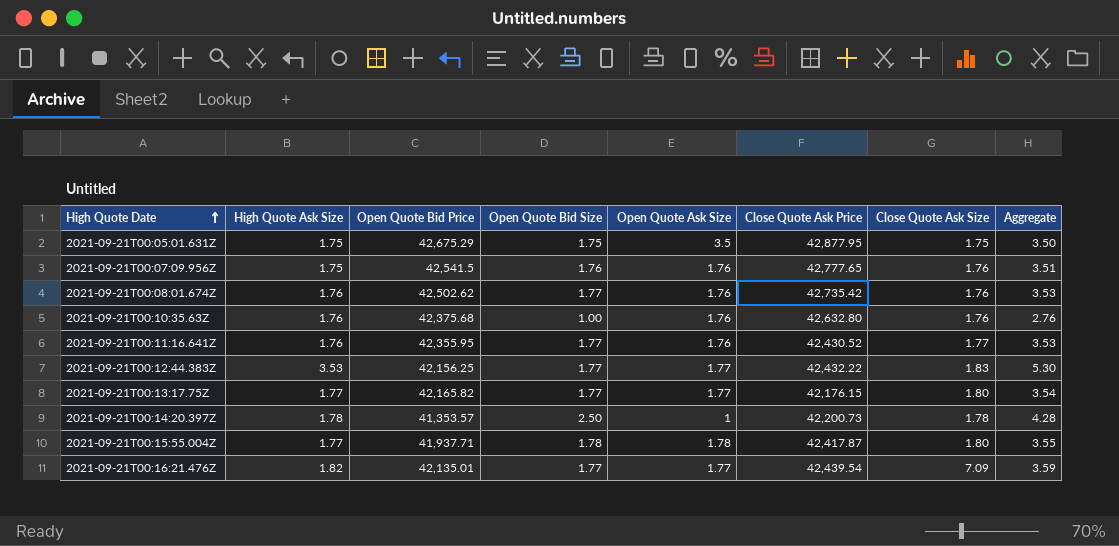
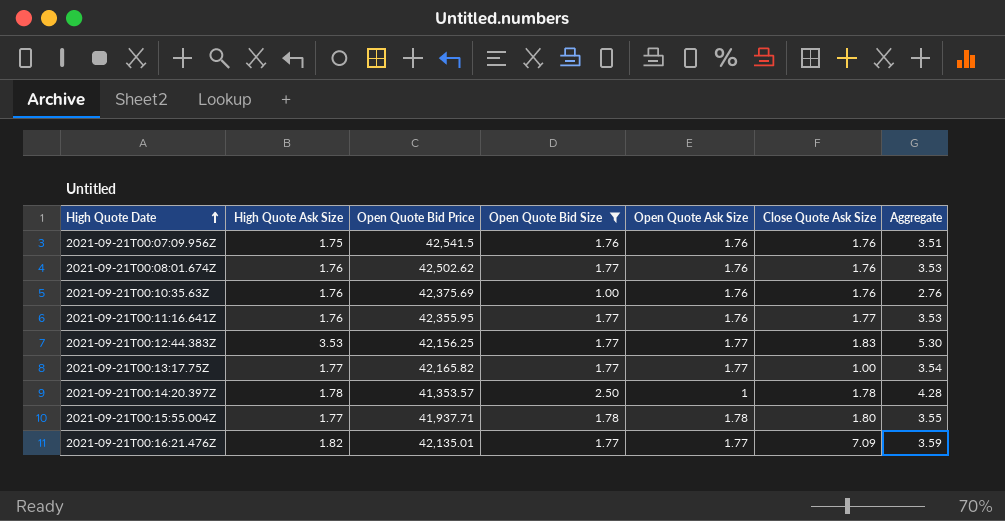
filter: none -> Open Quote Bid Size != 1.75
column Close Quote Ask Price | position: 6 -> none
2021-09-21T00:10:35.63Z | Open Quote Bid Price: 42,375.68 -> 42,375.69
2021-09-21T00:13:17.75Z | Close Quote Ask Size: 1.80 -> 1.00

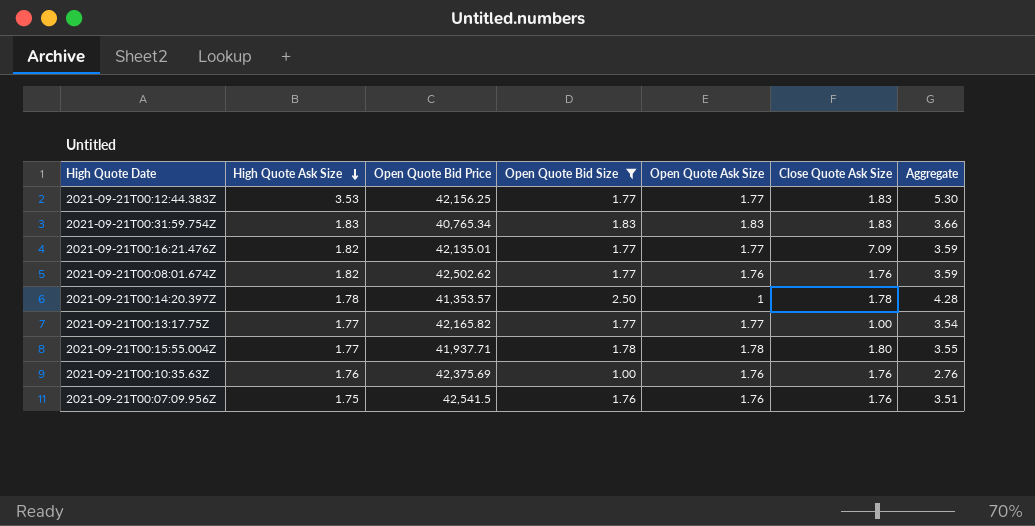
row order: High Quote Date ascending -> High Quote Ask Size descending
row 2021-09-21T00:11:16.641Z: 1.76 | 42,355.95 | 1.77 | 1.76 | 1.77 | 3.53 -> none
row 2021-09-21T00:31:59.754Z: none -> 1.83 | 40,765.34 | 1.83 | 1.83 | 1.83 | 3.66
2021-09-21T00:08:01.674Z | High Quote Ask Size: 1.76 -> 1.82
2021-09-21T00:08:01.674Z | Aggregate: 3.53 -> 3.59

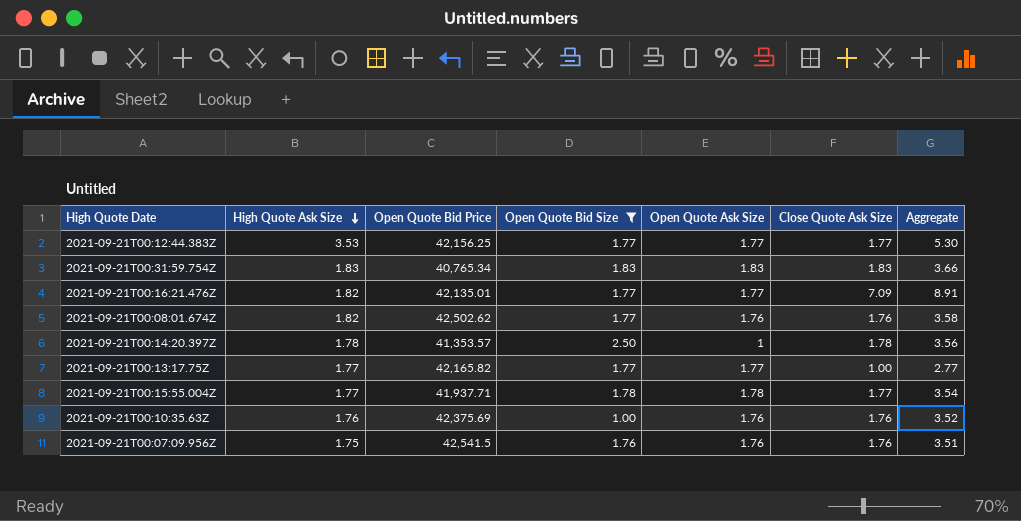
column Aggregate | formula: [High Quote Ask Size] + [Open Quote Bid Size] -> [High Quote Ask Size] + [Close Quote Ask Size]
2021-09-21T00:12:44.383Z | Close Quote Ask Size: 1.83 -> 1.77
2021-09-21T00:15:55.004Z | Close Quote Ask Size: 1.80 -> 1.77

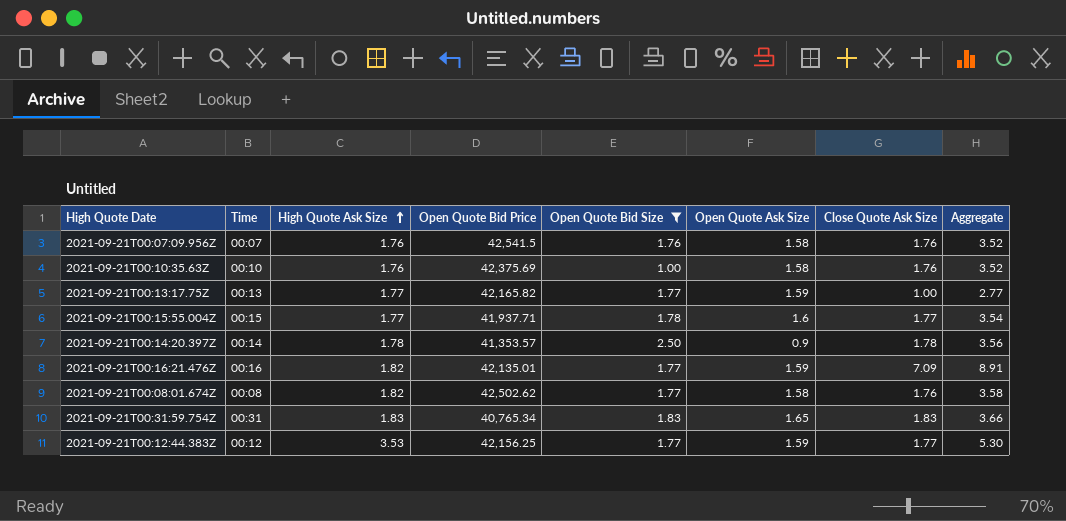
row order: High Quote Ask Size descending -> High Quote Ask Size ascending
column Time | position: none -> 2
2021-09-21T00:07:09.956Z | High Quote Ask Size: 1.75 -> 1.76
2021-09-21T00:07:09.956Z | Open Quote Ask Size: 1.76 -> 1.58
2021-09-21T00:07:09.956Z | Aggregate: 3.51 -> 3.52
2021-09-21T00:10:35.63Z | Open Quote Ask Size: 1.76 -> 1.58
2021-09-21T00:13:17.75Z | Open Quote Ask Size: 1.77 -> 1.59
2021-09-21T00:15:55.004Z | Open Quote Ask Size: 1.78 -> 1.6
2021-09-21T00:14:20.397Z | Open Quote Ask Size: 1 -> 0.9
2021-09-21T00:16:21.476Z | Open Quote Ask Size: 1.77 -> 1.59
2021-09-21T00:08:01.674Z | Open Quote Ask Size: 1.76 -> 1.58
2021-09-21T00:31:59.754Z | Open Quote Ask Size: 1.83 -> 1.65
2021-09-21T00:12:44.383Z | Open Quote Ask Size: 1.77 -> 1.59

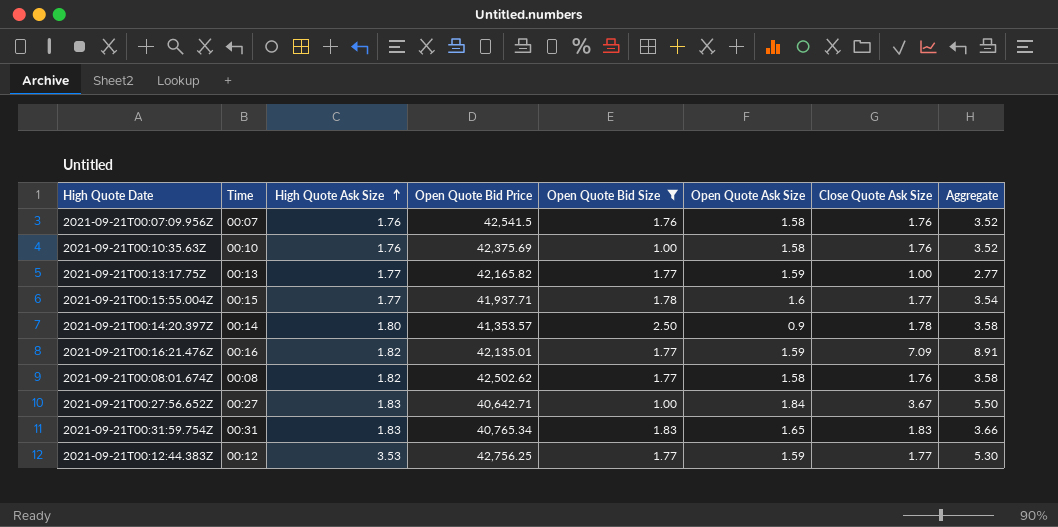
2021-09-21T00:14:20.397Z | High Quote Ask Size: 1.78 -> 1.80
2021-09-21T00:14:20.397Z | Aggregate: 3.56 -> 3.58
row 2021-09-21T00:27:56.652Z: none -> 00:27 | 1.83 | 40,642.71 | 1.00 | 1.84 | 3.67 | 5.50
2021-09-21T00:12:44.383Z | Open Quote Bid Price: 42,156.25 -> 42,756.25

